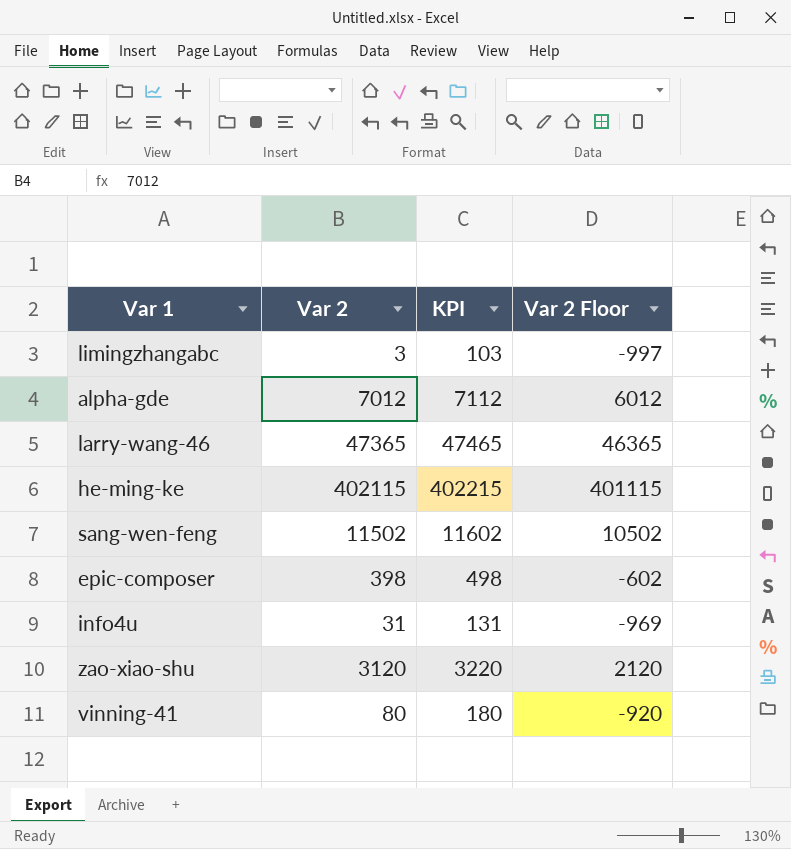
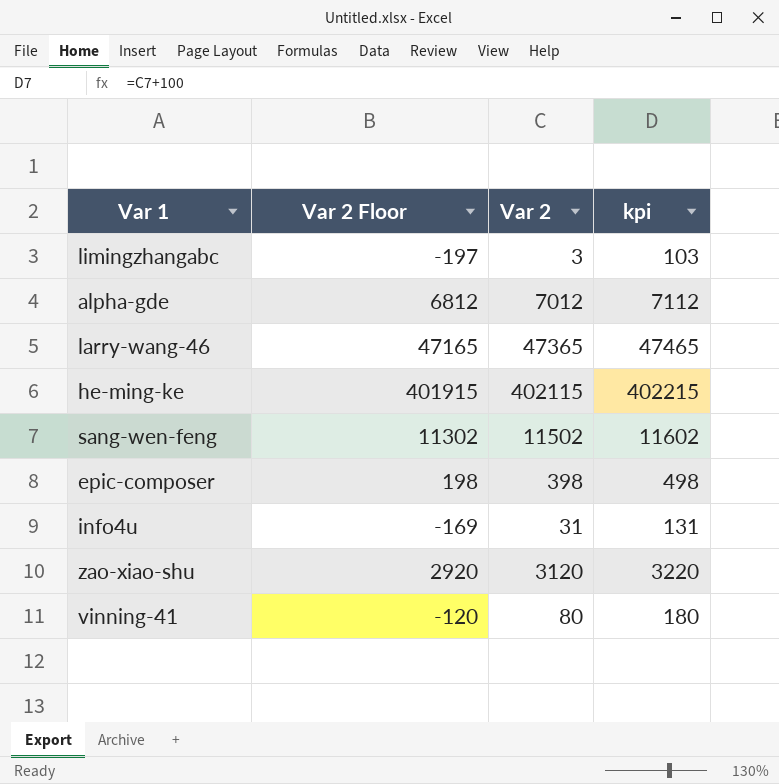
column Var 2 Floor | formula: [Var 2] - 1000 -> [Var 2] - 200
column Var 2 Floor | position: 4 -> 2
column name: KPI -> kpi

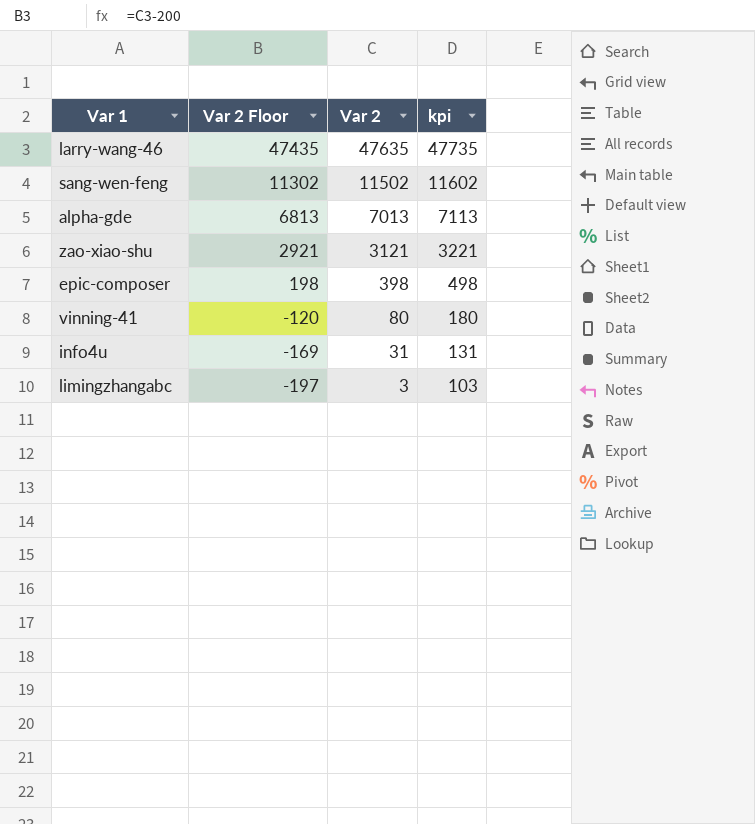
row order: none -> Var 2 Floor descending
row he-ming-ke: 401915 | 402115 | 402215 -> none
larry-wang-46 | Var 2 Floor: 47165 -> 47435
larry-wang-46 | Var 2: 47365 -> 47635
larry-wang-46 | kpi: 47465 -> 47735
alpha-gde | Var 2 Floor: 6812 -> 6813
alpha-gde | Var 2: 7012 -> 7013
alpha-gde | kpi: 7112 -> 7113
zao-xiao-shu | Var 2 Floor: 2920 -> 2921
zao-xiao-shu | Var 2: 3120 -> 3121
zao-xiao-shu | kpi: 3220 -> 3221

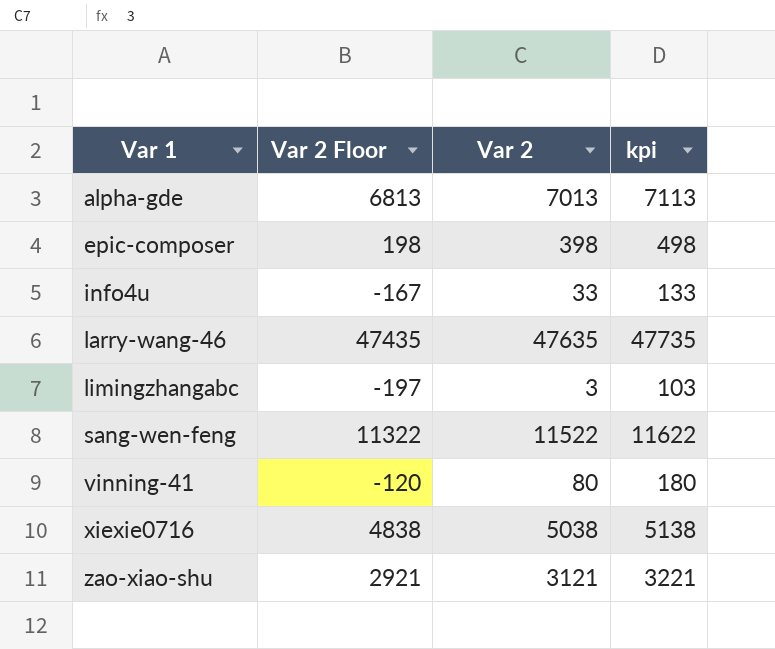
row order: Var 2 Floor descending -> Var 1 ascending
info4u | Var 2 Floor: -169 -> -167
info4u | Var 2: 31 -> 33
info4u | kpi: 131 -> 133
sang-wen-feng | Var 2 Floor: 11302 -> 11322
sang-wen-feng | Var 2: 11502 -> 11522
sang-wen-feng | kpi: 11602 -> 11622
row xiexie0716: none -> 4838 | 5038 | 5138

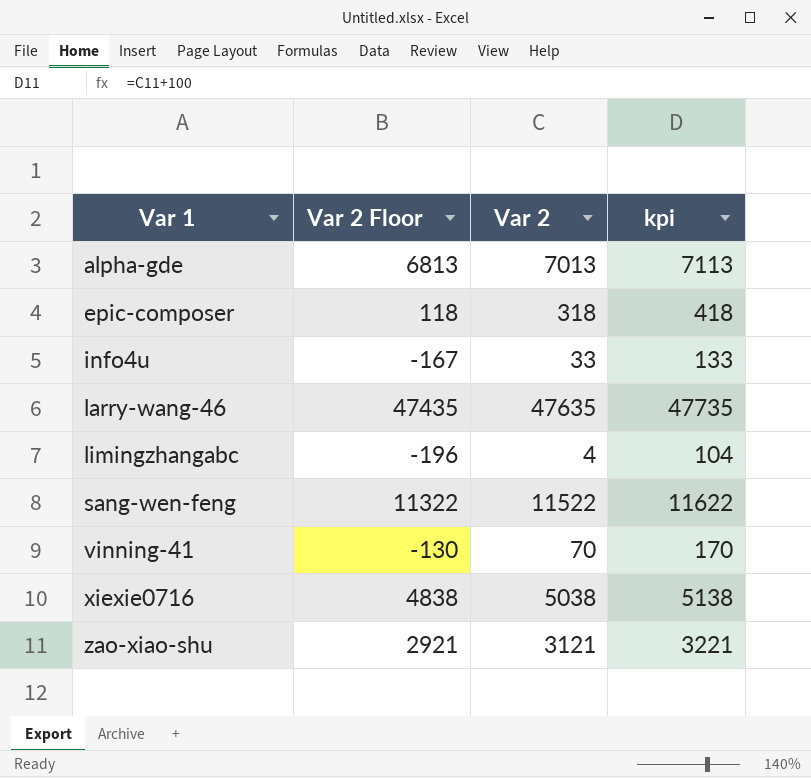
epic-composer | Var 2 Floor: 198 -> 118
epic-composer | Var 2: 398 -> 318
epic-composer | kpi: 498 -> 418
limingzhangabc | Var 2 Floor: -197 -> -196
limingzhangabc | Var 2: 3 -> 4
limingzhangabc | kpi: 103 -> 104
vinning-41 | Var 2 Floor: -120 -> -130
vinning-41 | Var 2: 80 -> 70
vinning-41 | kpi: 180 -> 170

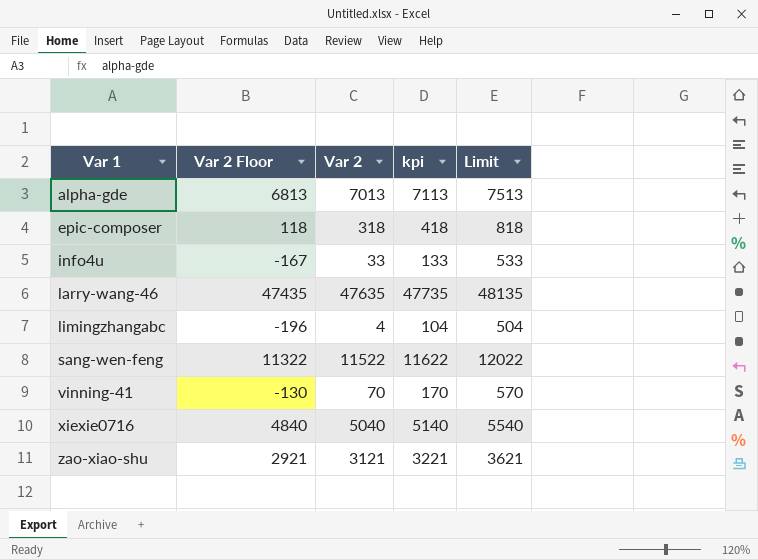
column Limit | formula: none -> [Var 2] + 500
xiexie0716 | Var 2 Floor: 4838 -> 4840
xiexie0716 | Var 2: 5038 -> 5040
xiexie0716 | kpi: 5138 -> 5140

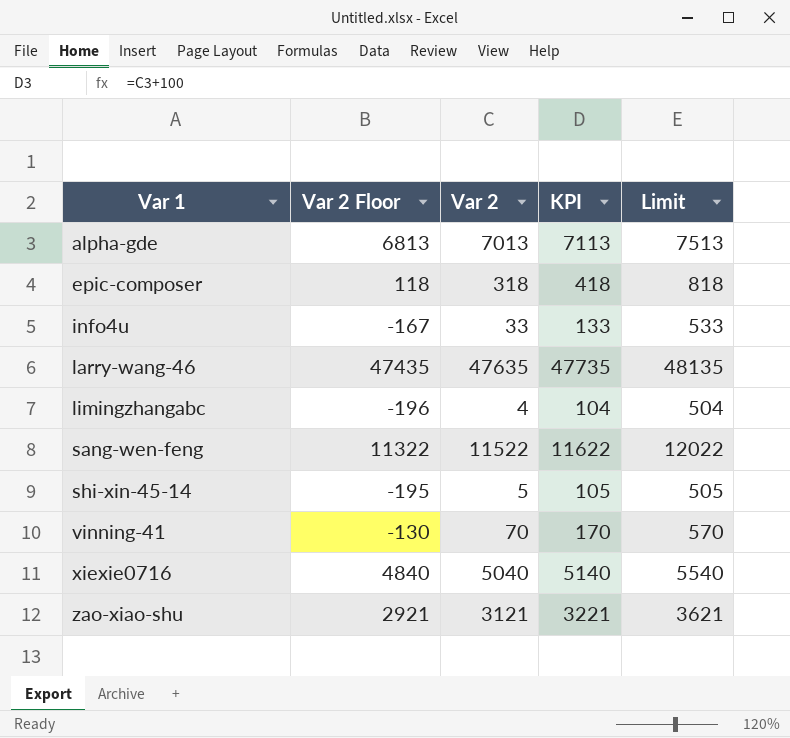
column name: kpi -> KPI
row shi-xin-45-14: none -> -195 | 5 | 105 | 505

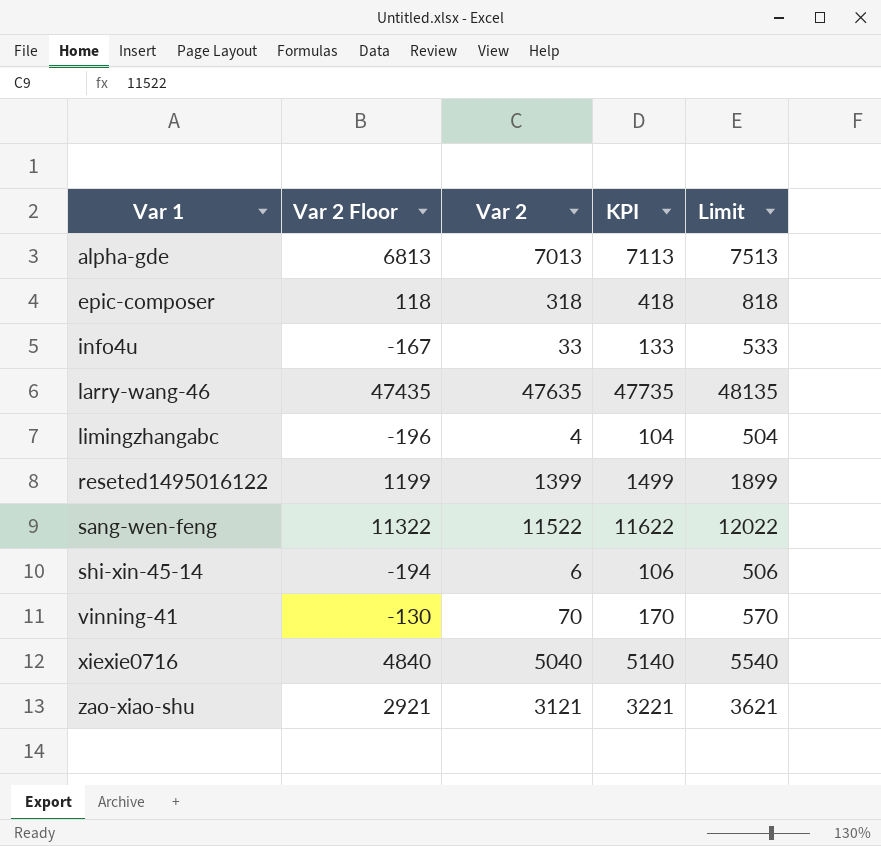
row reseted1495016122: none -> 1199 | 1399 | 1499 | 1899
shi-xin-45-14 | Var 2 Floor: -195 -> -194
shi-xin-45-14 | Var 2: 5 -> 6
shi-xin-45-14 | KPI: 105 -> 106
shi-xin-45-14 | Limit: 505 -> 506

